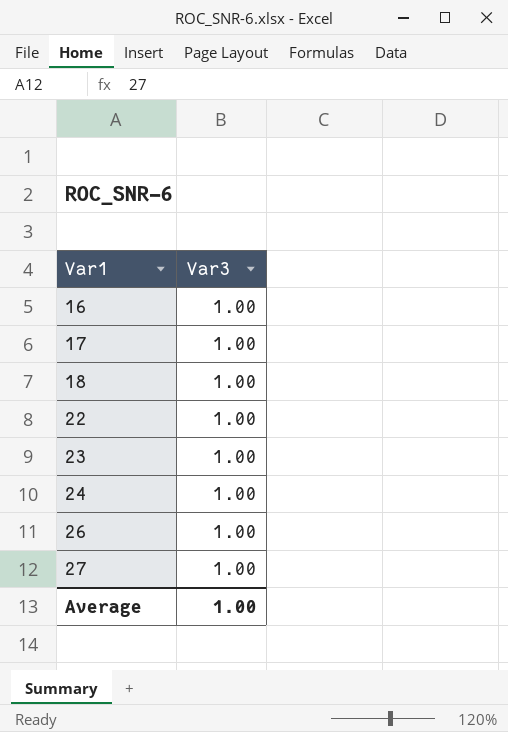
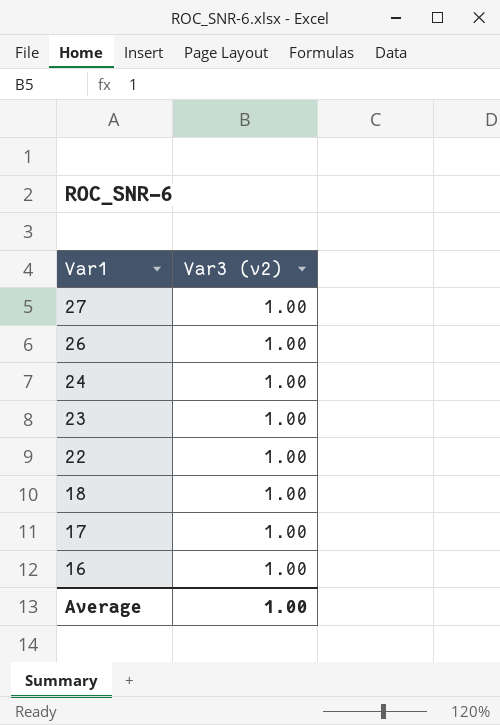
row order: Var1 ascending -> Var1 descending
column name: Var3 -> Var3 (v2)

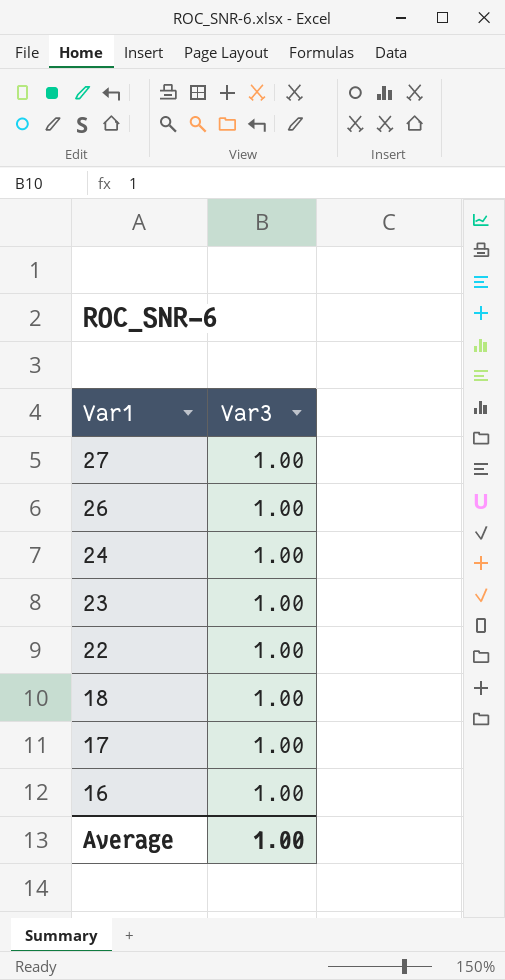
column name: Var3 (v2) -> Var3

